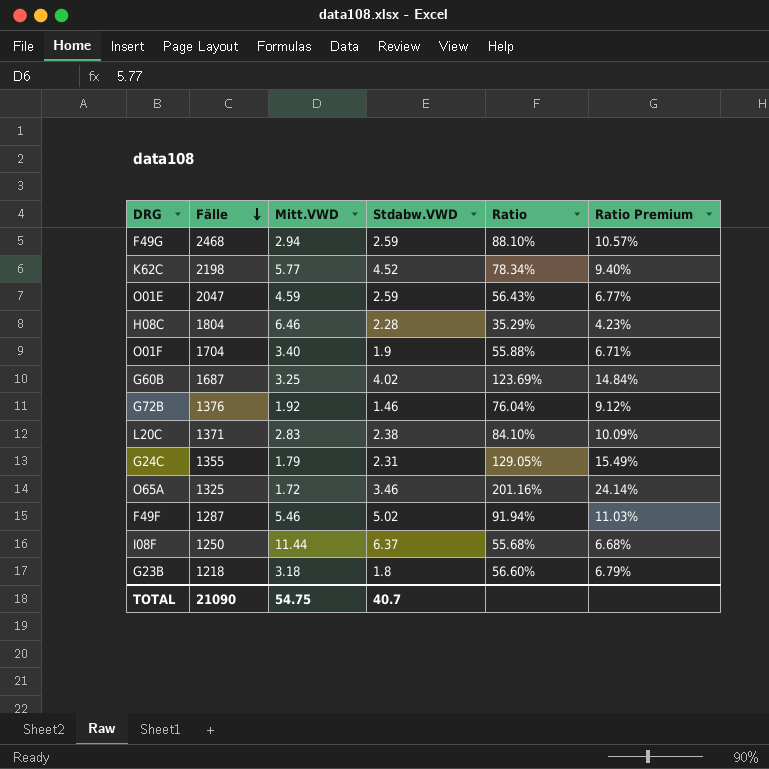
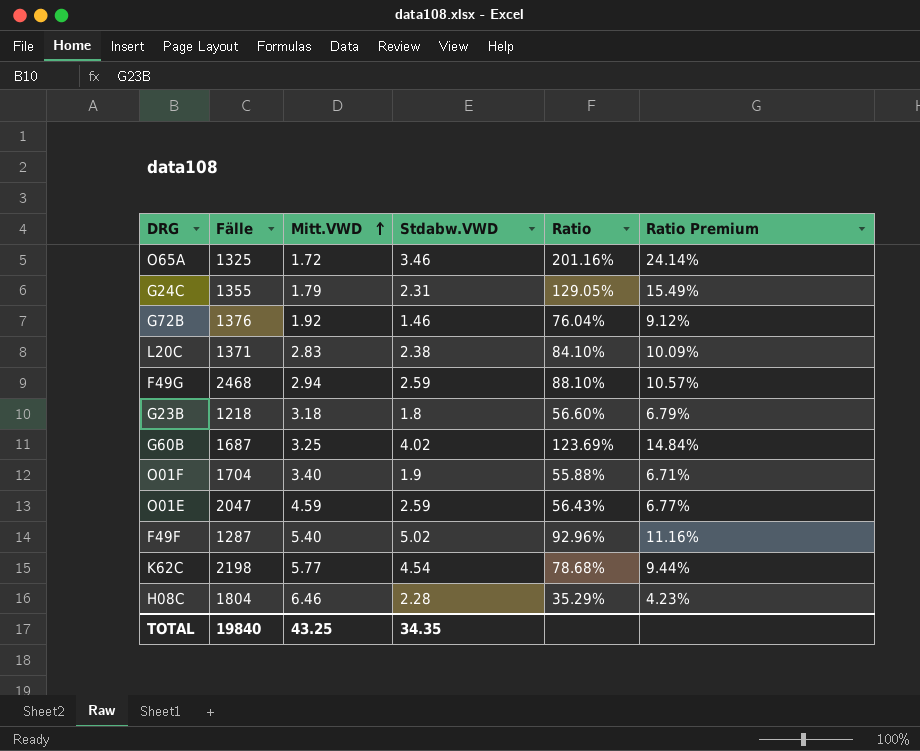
row order: Fälle descending -> Mitt.VWD ascending
row I08F: 1250 | 11.44 | 6.37 | 55.68% | 6.68% -> none
F49F | Mitt.VWD: 5.46 -> 5.40
F49F | Ratio: 91.94% -> 92.96%
F49F | Ratio Premium: 11.03% -> 11.16%
K62C | Stdabw.VWD: 4.52 -> 4.54
K62C | Ratio: 78.34% -> 78.68%
K62C | Ratio Premium: 9.40% -> 9.44%
TOTAL | Fälle: 21090 -> 19840
TOTAL | Mitt.VWD: 54.75 -> 43.25
TOTAL | Stdabw.VWD: 40.7 -> 34.35

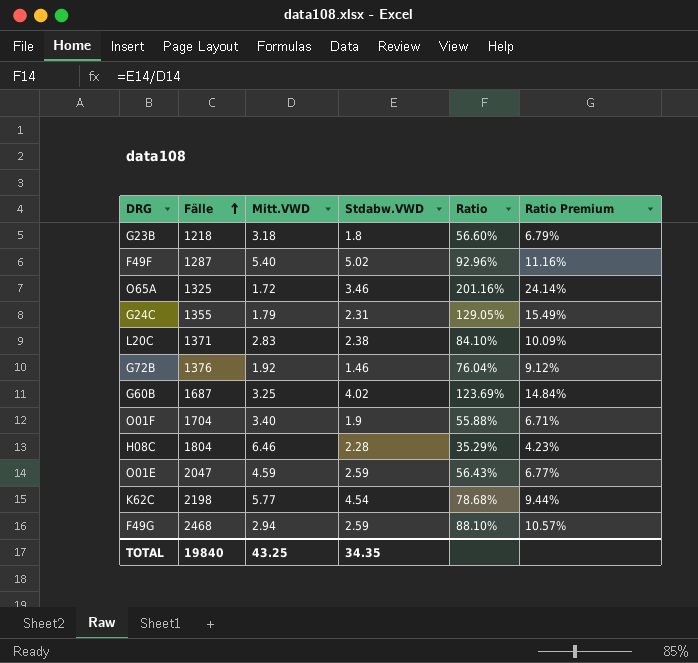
row order: Mitt.VWD ascending -> Fälle ascending

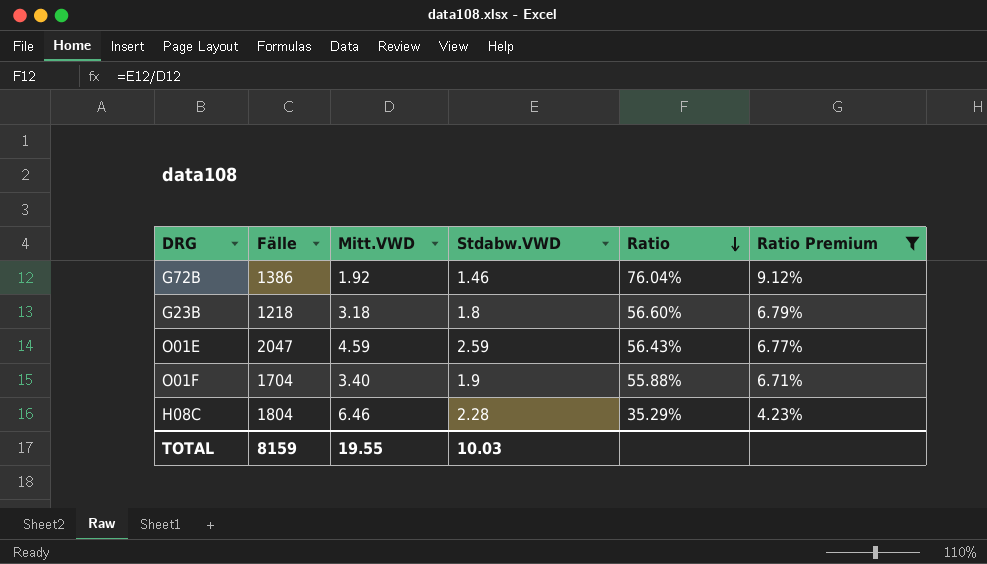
filter: none -> Ratio Premium <= 9.12%
row order: Fälle ascending -> Ratio descending
G72B | Fälle: 1376 -> 1386
TOTAL | Fälle: 19840 -> 8159
TOTAL | Mitt.VWD: 43.25 -> 19.55
TOTAL | Stdabw.VWD: 34.35 -> 10.03

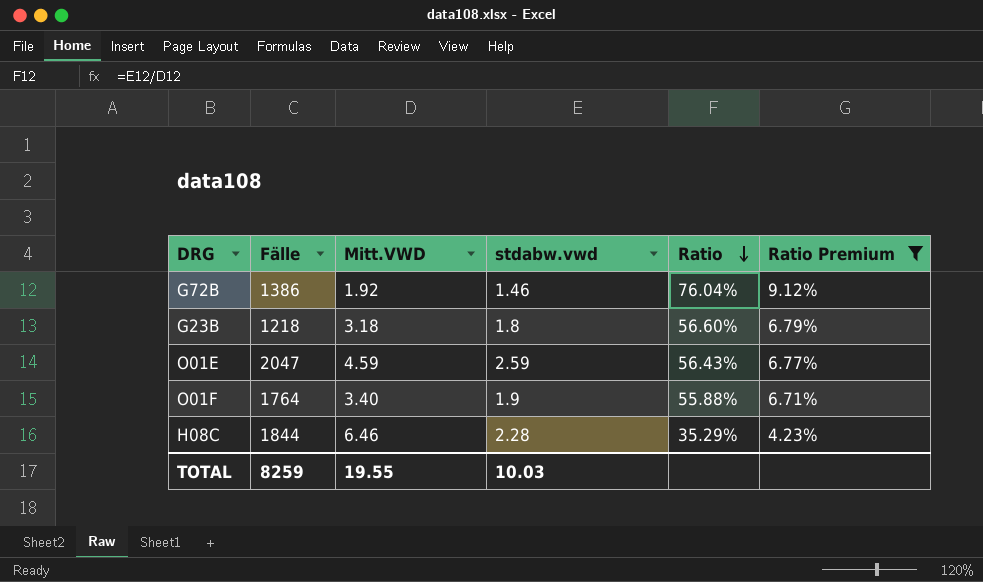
column name: Stdabw.VWD -> stdabw.vwd
O01F | Fälle: 1704 -> 1764
H08C | Fälle: 1804 -> 1844
TOTAL | Fälle: 8159 -> 8259

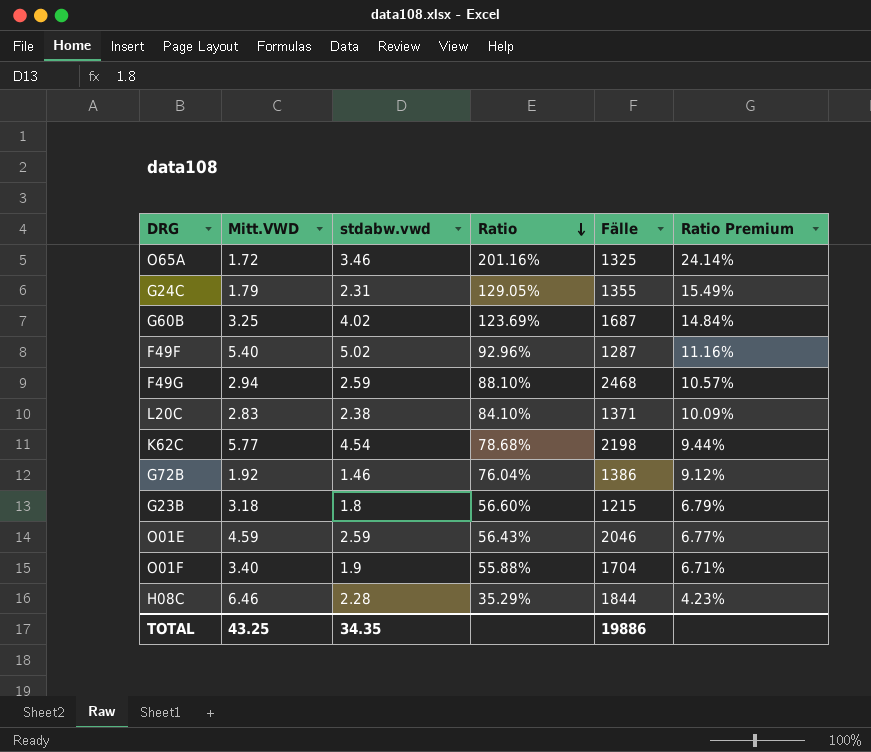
filter: Ratio Premium <= 9.12% -> none
column Fälle | position: 2 -> 5
G23B | Fälle: 1218 -> 1215
O01E | Fälle: 2047 -> 2046
O01F | Fälle: 1764 -> 1704
TOTAL | Mitt.VWD: 19.55 -> 43.25
TOTAL | stdabw.vwd: 10.03 -> 34.35
TOTAL | Fälle: 8259 -> 19886

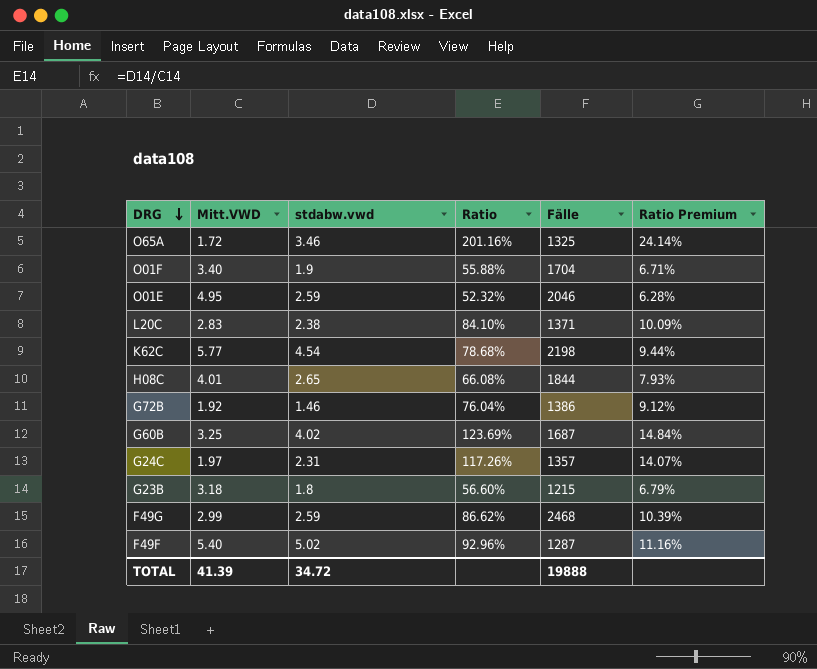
row order: Ratio descending -> DRG descending
O01E | Mitt.VWD: 4.59 -> 4.95
O01E | Ratio: 56.43% -> 52.32%
O01E | Ratio Premium: 6.77% -> 6.28%
H08C | Mitt.VWD: 6.46 -> 4.01
H08C | stdabw.vwd: 2.28 -> 2.65
H08C | Ratio: 35.29% -> 66.08%
H08C | Ratio Premium: 4.23% -> 7.93%
G24C | Mitt.VWD: 1.79 -> 1.97
G24C | Ratio: 129.05% -> 117.26%
G24C | Fälle: 1355 -> 1357
G24C | Ratio Premium: 15.49% -> 14.07%
F49G | Mitt.VWD: 2.94 -> 2.99
F49G | Ratio: 88.10% -> 86.62%
F49G | Ratio Premium: 10.57% -> 10.39%
TOTAL | Mitt.VWD: 43.25 -> 41.39
TOTAL | stdabw.vwd: 34.35 -> 34.72
TOTAL | Fälle: 19886 -> 19888

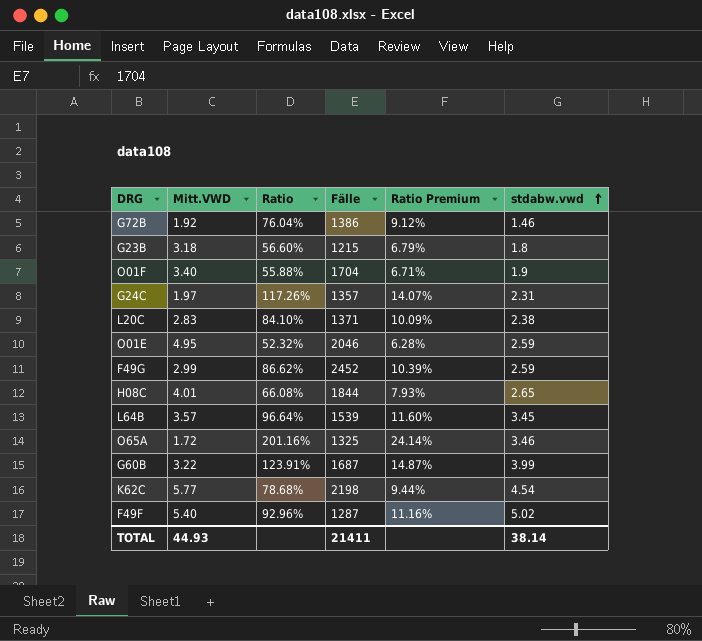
row order: DRG descending -> stdabw.vwd ascending
column stdabw.vwd | position: 3 -> 6
F49G | Fälle: 2468 -> 2452
row L64B: none -> 3.57 | 96.64% | 1539 | 11.60% | 3.45
G60B | Mitt.VWD: 3.25 -> 3.22
G60B | Ratio: 123.69% -> 123.91%
G60B | Ratio Premium: 14.84% -> 14.87%
G60B | stdabw.vwd: 4.02 -> 3.99
TOTAL | Mitt.VWD: 41.39 -> 44.93
TOTAL | Fälle: 19888 -> 21411
TOTAL | stdabw.vwd: 34.72 -> 38.14

